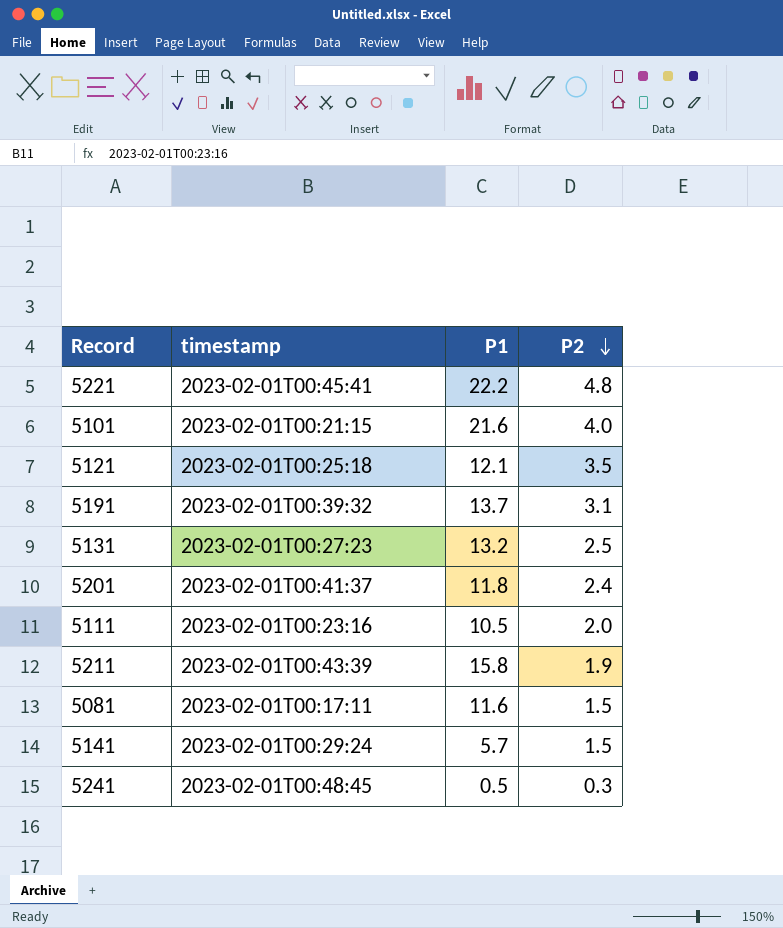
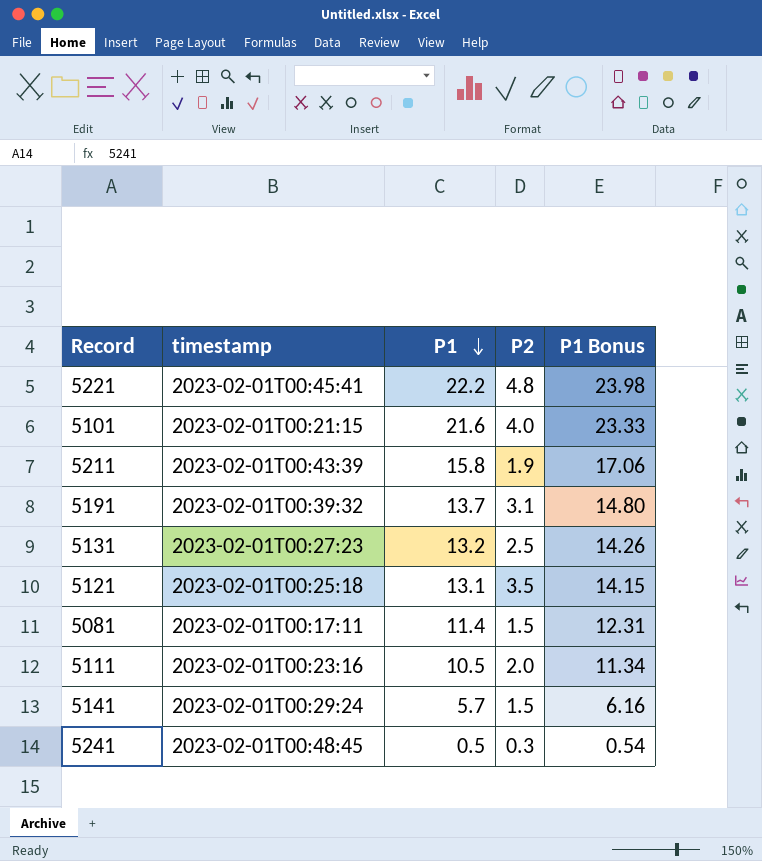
row order: P2 descending -> P1 descending
column P1 Bonus | formula: none -> [P1] * 1.08
row 5201: 2023-02-01T00:41:37 | 11.8 | 2.4 -> none
5121 | P1: 12.1 -> 13.1
5081 | P1: 11.6 -> 11.4

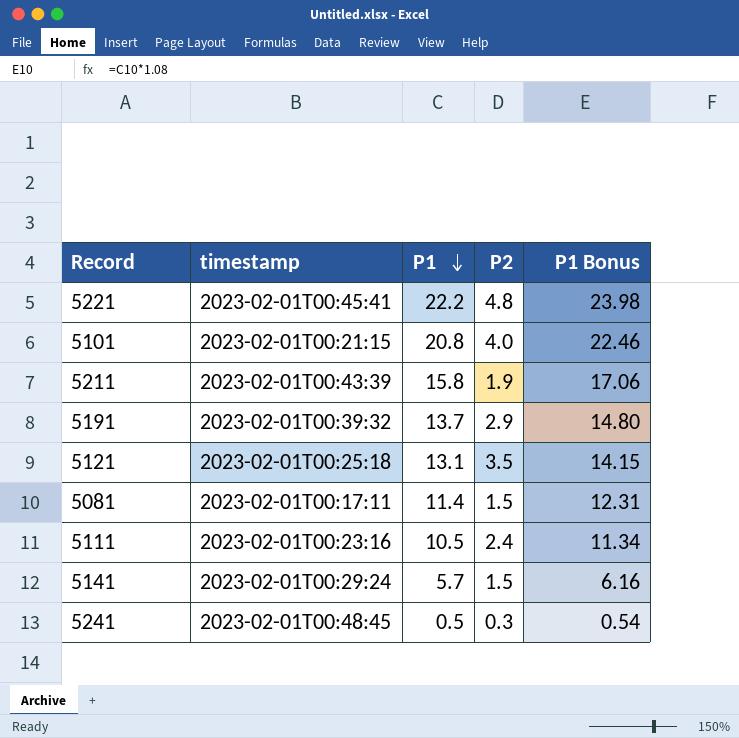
row 5131: 2023-02-01T00:27:23 | 13.2 | 2.5 | 14.26 -> none
5101 | P1: 21.6 -> 20.8
5101 | P1 Bonus: 23.33 -> 22.46
5191 | P2: 3.1 -> 2.9
5111 | P2: 2.0 -> 2.4

